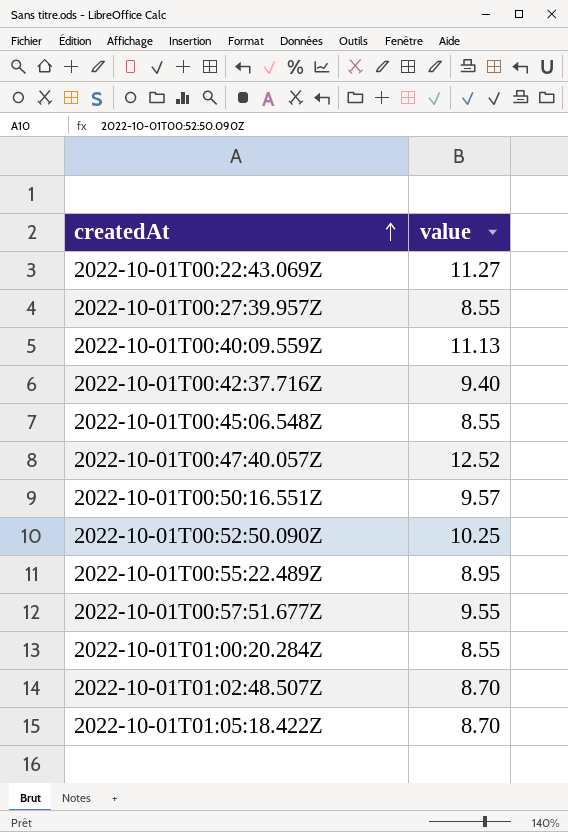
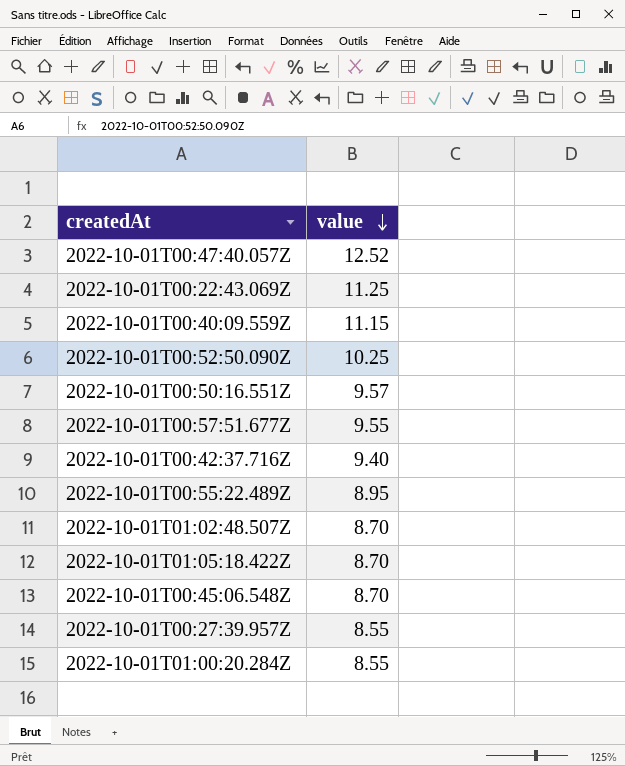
row order: createdAt ascending -> value descending
2022-10-01T00:22:43.069Z | value: 11.27 -> 11.25
2022-10-01T00:40:09.559Z | value: 11.13 -> 11.15
2022-10-01T00:45:06.548Z | value: 8.55 -> 8.70

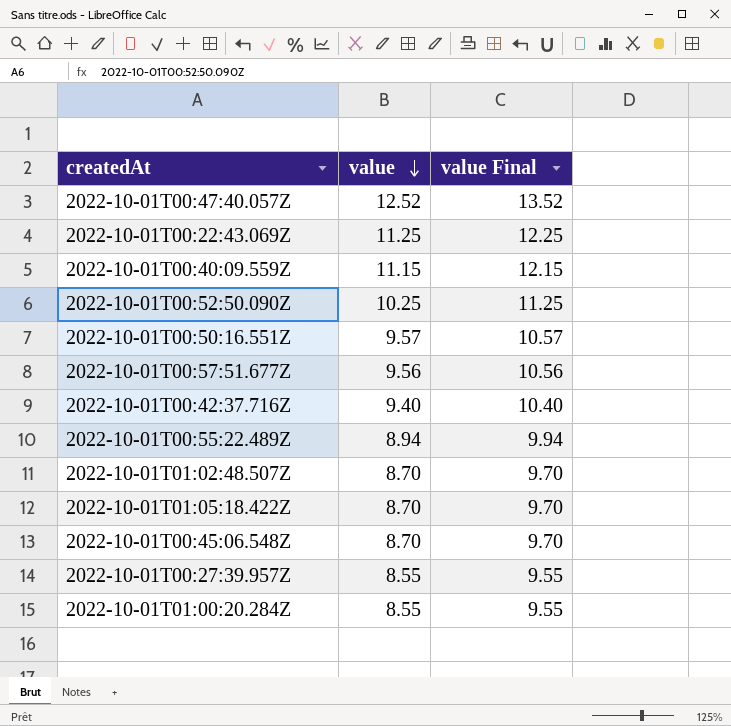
column value Final | formula: none -> [value] + 1
2022-10-01T00:57:51.677Z | value: 9.55 -> 9.56
2022-10-01T00:55:22.489Z | value: 8.95 -> 8.94

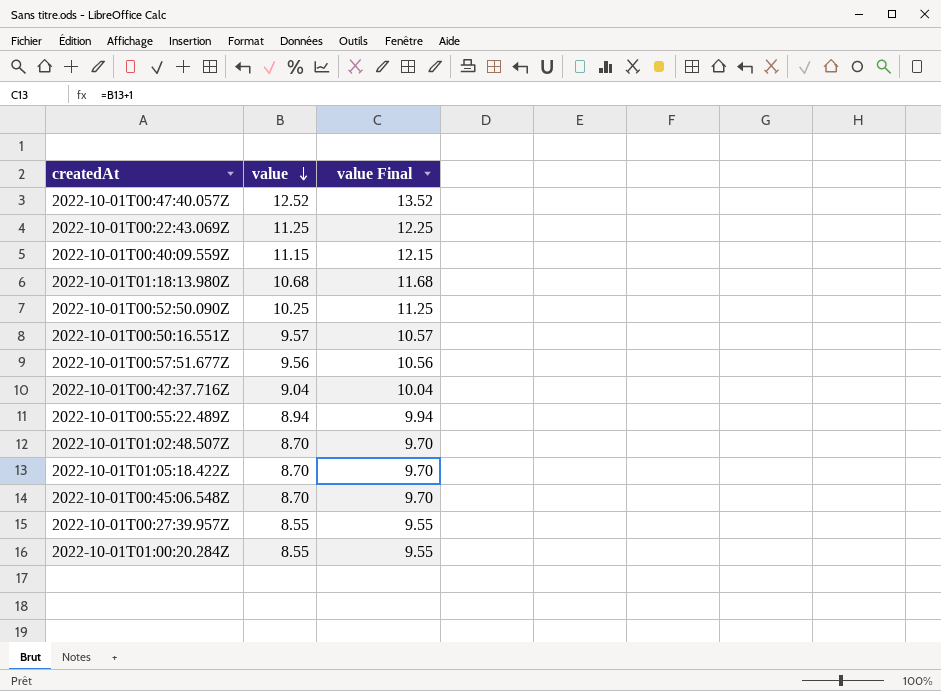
row 2022-10-01T01:18:13.980Z: none -> 10.68 | 11.68
2022-10-01T00:42:37.716Z | value: 9.40 -> 9.04
2022-10-01T00:42:37.716Z | value Final: 10.40 -> 10.04

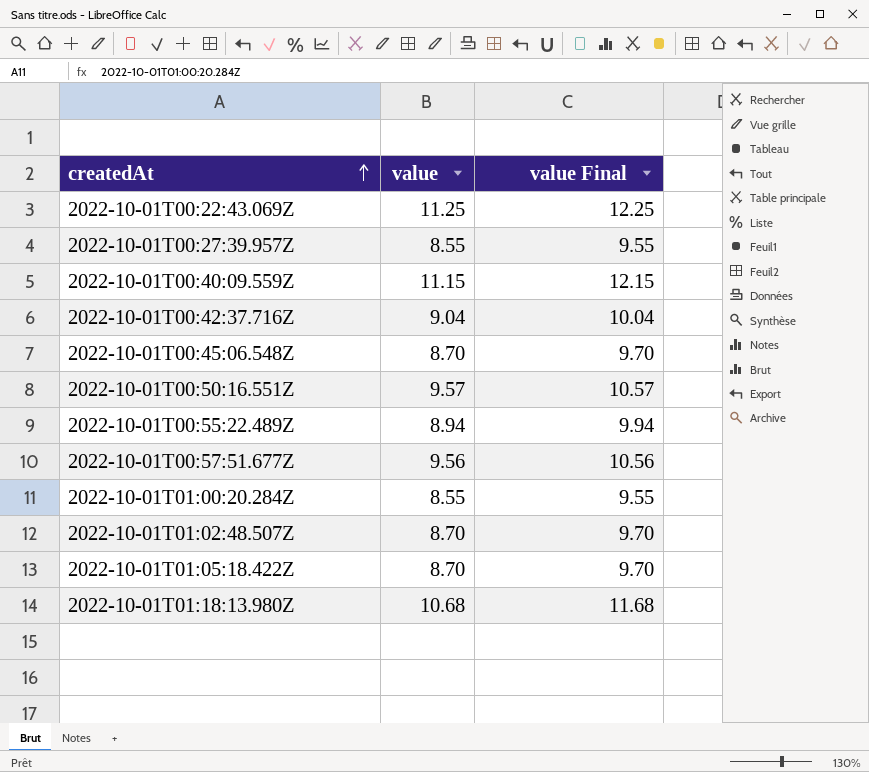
row order: value descending -> createdAt ascending
row 2022-10-01T00:47:40.057Z: 12.52 | 13.52 -> none
row 2022-10-01T00:52:50.090Z: 10.25 | 11.25 -> none

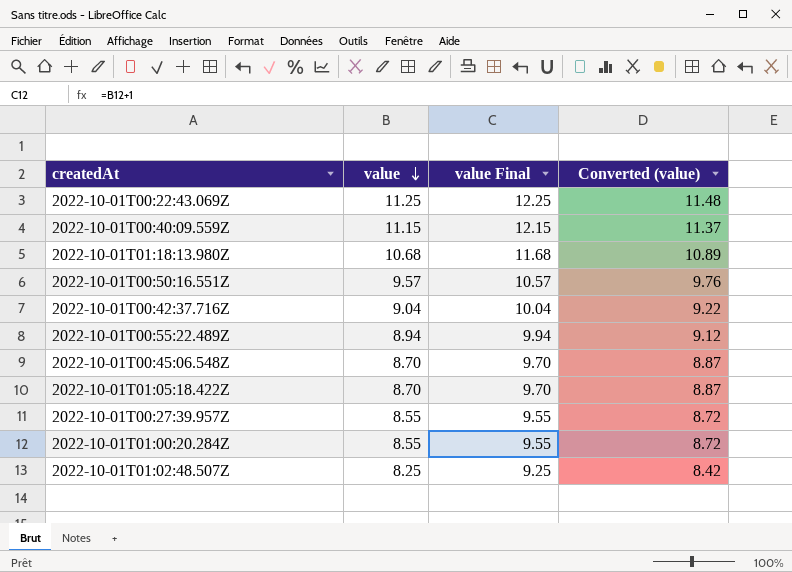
row order: createdAt ascending -> value descending
column Converted (value) | formula: none -> [value] * 1.02
row 2022-10-01T00:57:51.677Z: 9.56 | 10.56 -> none
2022-10-01T01:02:48.507Z | value: 8.70 -> 8.25
2022-10-01T01:02:48.507Z | value Final: 9.70 -> 9.25

